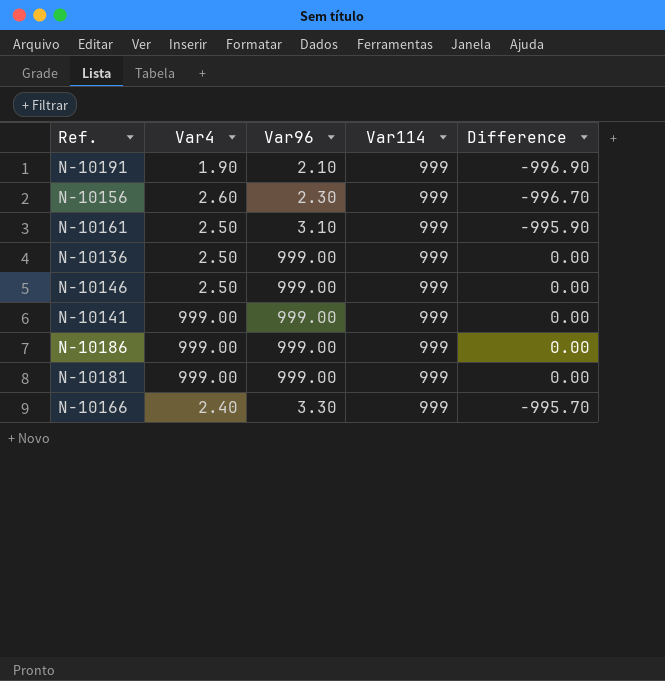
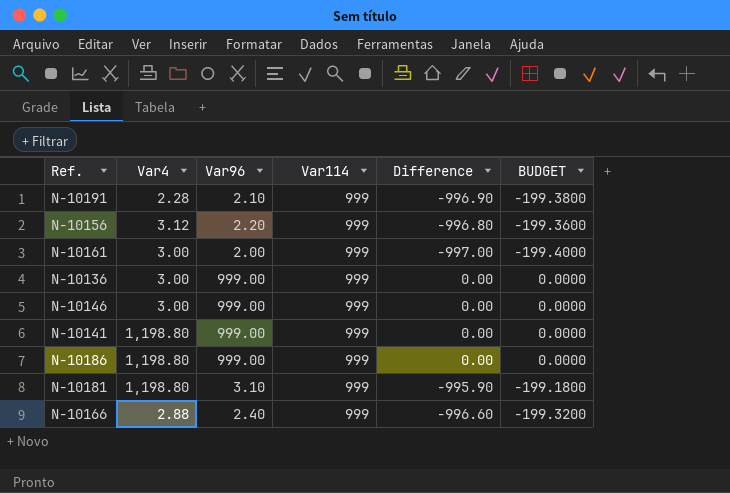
column BUDGET | formula: none -> [Difference] * 0.2
N-10191 | Var4: 1.90 -> 2.28
N-10156 | Var4: 2.60 -> 3.12
N-10156 | Var96: 2.30 -> 2.20
N-10156 | Difference: -996.70 -> -996.80
N-10161 | Var4: 2.50 -> 3.00
N-10161 | Var96: 3.10 -> 2.00
N-10161 | Difference: -995.90 -> -997.00
N-10136 | Var4: 2.50 -> 3.00
N-10146 | Var4: 2.50 -> 3.00
N-10141 | Var4: 999.00 -> 1,198.80
N-10186 | Var4: 999.00 -> 1,198.80
N-10181 | Var4: 999.00 -> 1,198.80
N-10181 | Var96: 999.00 -> 3.10
N-10181 | Difference: 0.00 -> -995.90
N-10166 | Var4: 2.40 -> 2.88
N-10166 | Var96: 3.30 -> 2.40
N-10166 | Difference: -995.70 -> -996.60

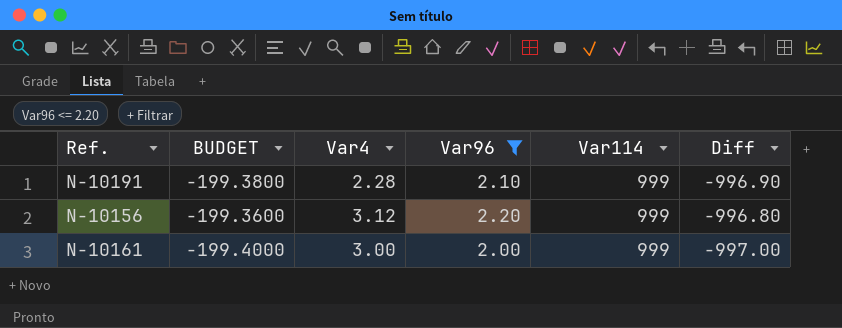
filter: none -> Var96 <= 2.20
column BUDGET | position: 6 -> 2
column name: Difference -> Diff

